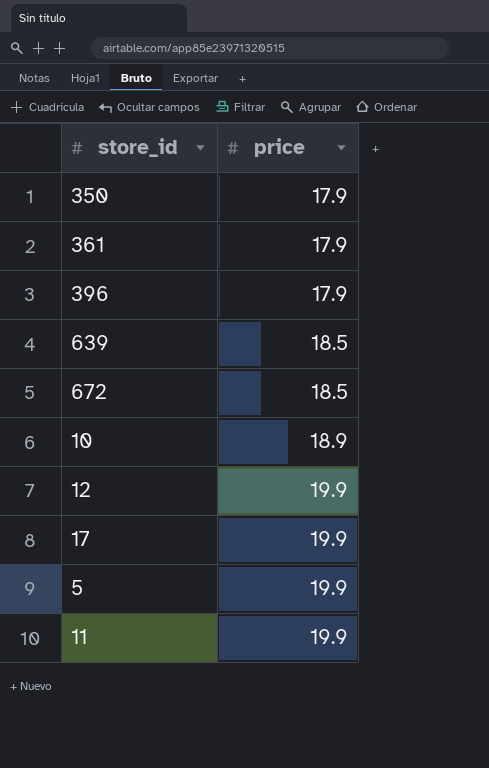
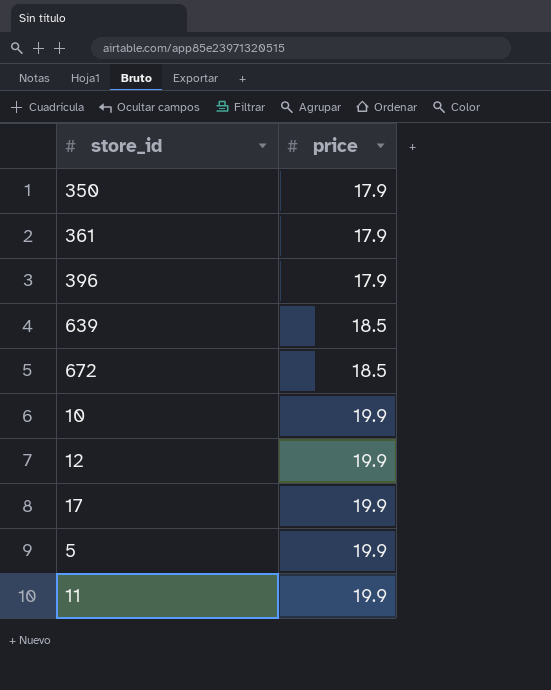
10 | price: 18.9 -> 19.9

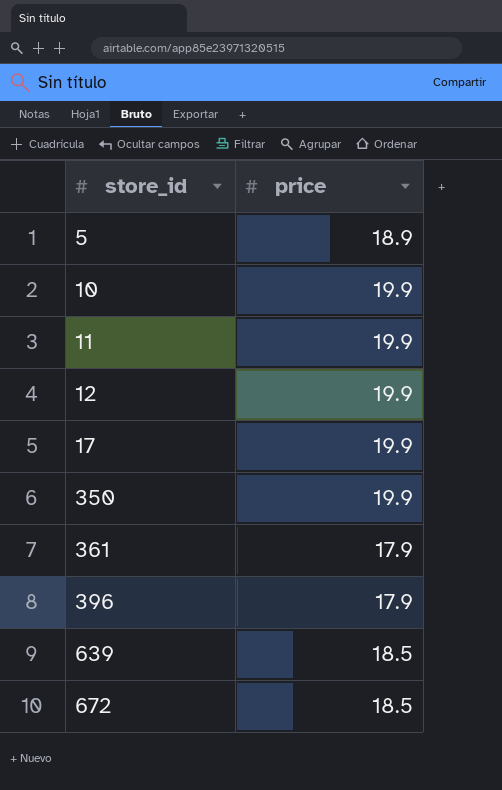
row order: price ascending -> store_id ascending
5 | price: 19.9 -> 18.9
350 | price: 17.9 -> 19.9

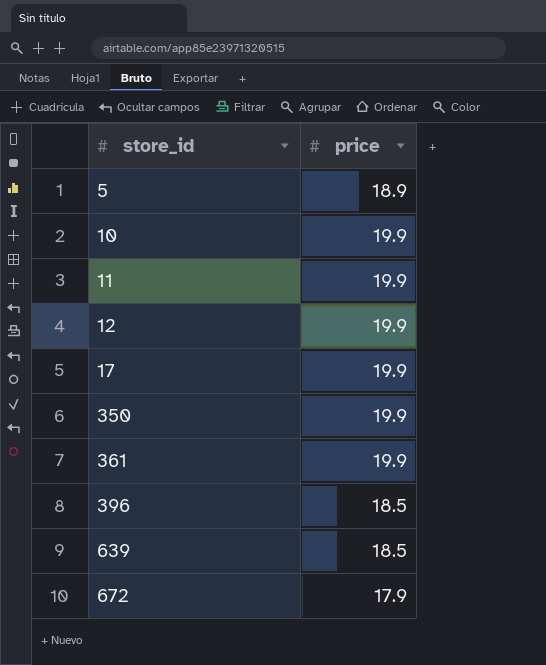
361 | price: 17.9 -> 19.9
396 | price: 17.9 -> 18.5
672 | price: 18.5 -> 17.9

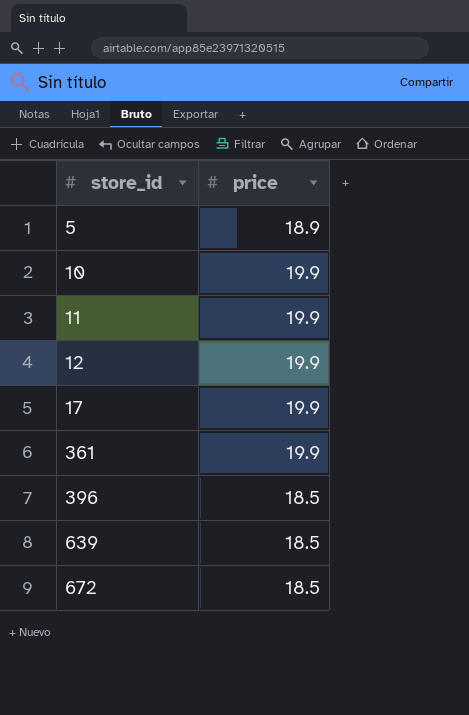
row 350: 19.9 -> none
672 | price: 17.9 -> 18.5

